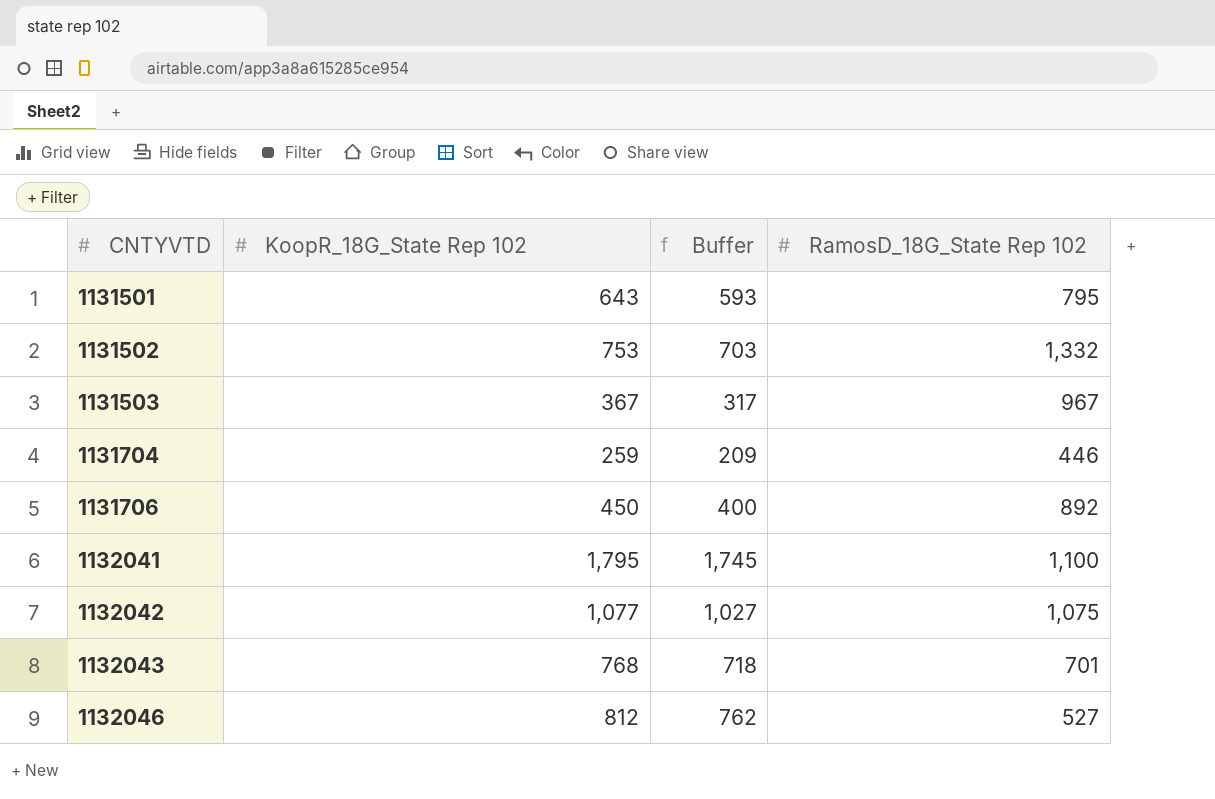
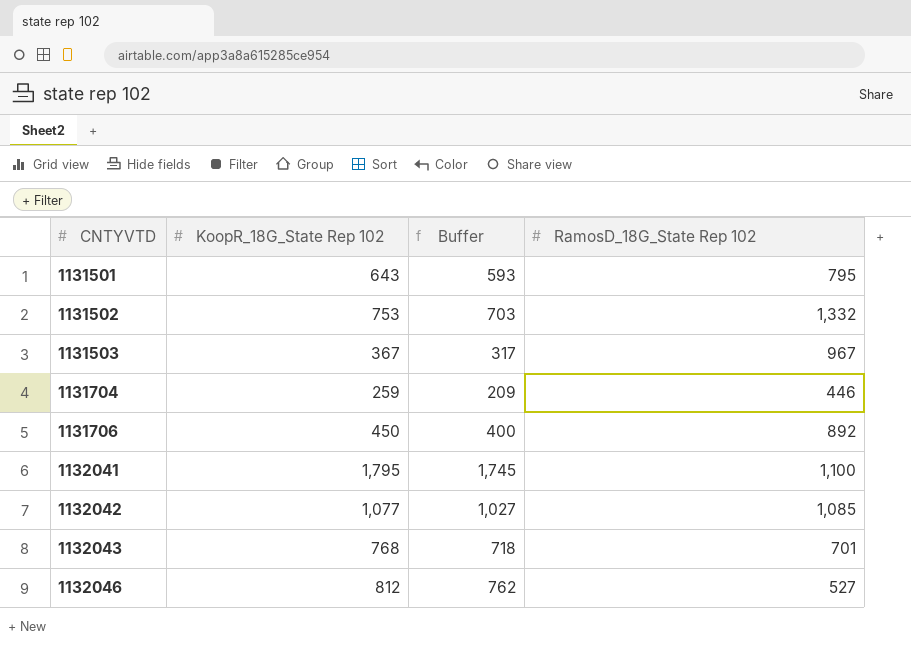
1132042 | RamosD_18G_State Rep 102: 1,075 -> 1,085

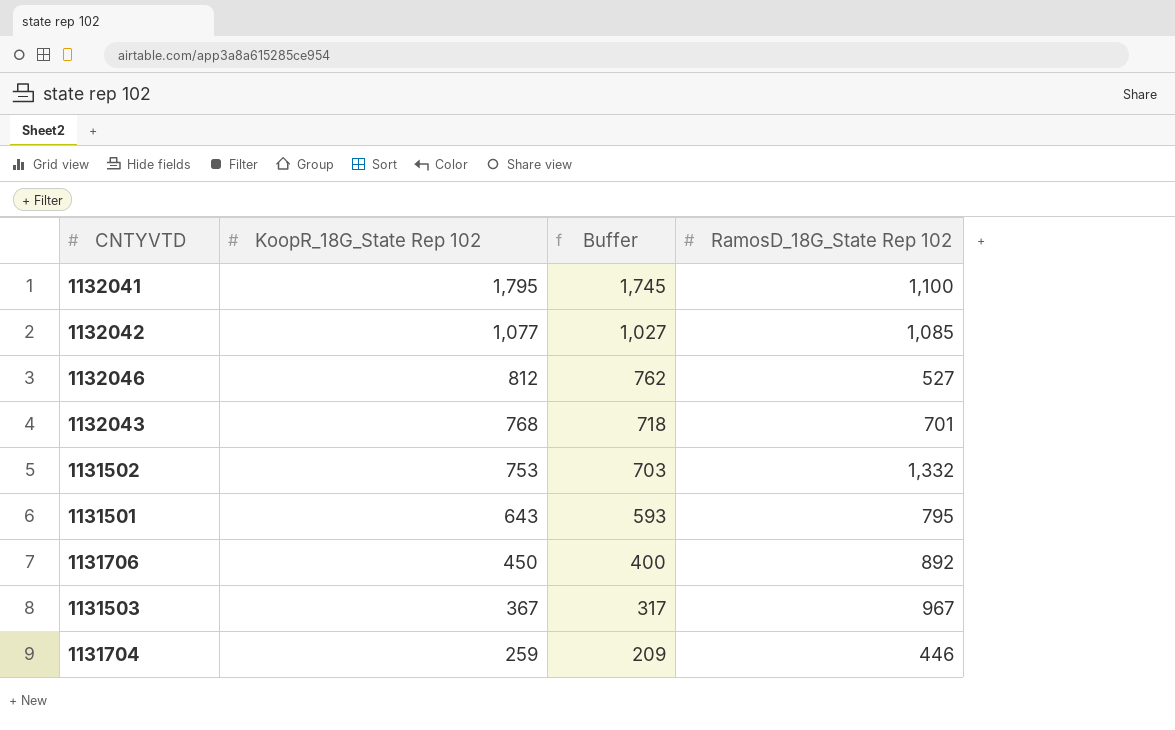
row order: CNTYVTD ascending -> KoopR_18G_State Rep 102 descending

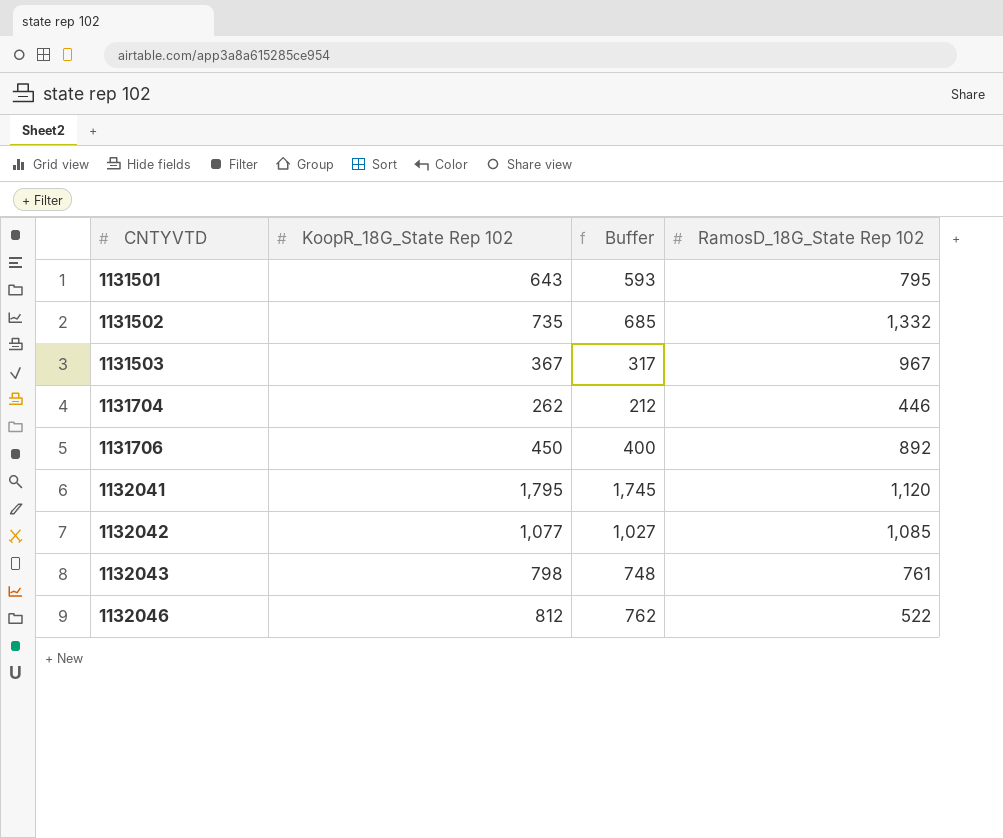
row order: KoopR_18G_State Rep 102 descending -> CNTYVTD ascending
1131502 | KoopR_18G_State Rep 102: 753 -> 735
1131502 | Buffer: 703 -> 685
1131704 | KoopR_18G_State Rep 102: 259 -> 262
1131704 | Buffer: 209 -> 212
1132041 | RamosD_18G_State Rep 102: 1,100 -> 1,120
1132043 | KoopR_18G_State Rep 102: 768 -> 798
1132043 | Buffer: 718 -> 748
1132043 | RamosD_18G_State Rep 102: 701 -> 761
1132046 | RamosD_18G_State Rep 102: 527 -> 522

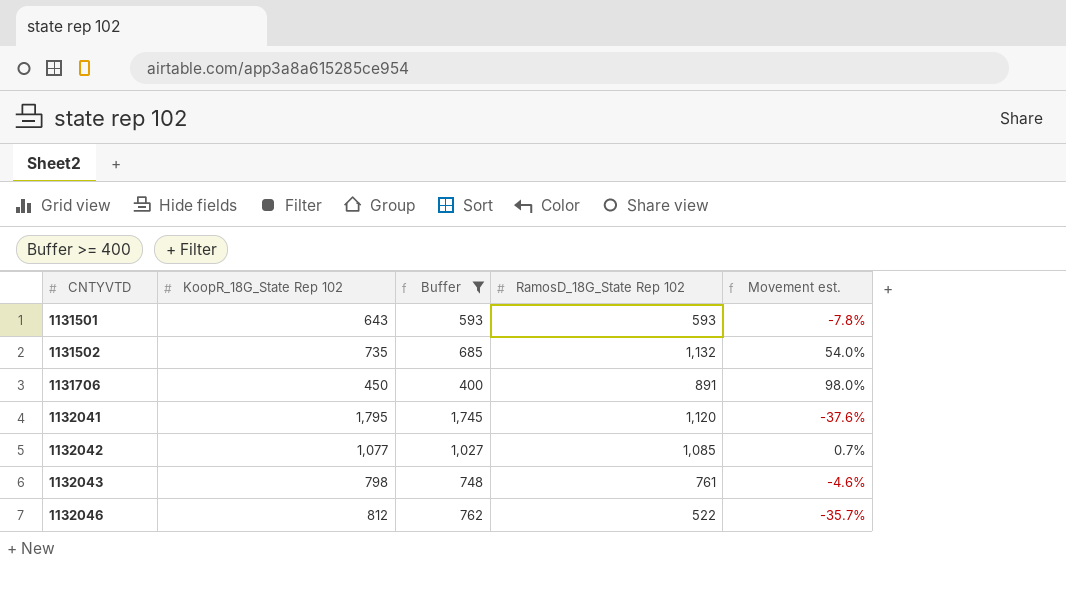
filter: none -> Buffer >= 400
column Movement est. | formula: none -> ([RamosD_18G_State Rep 102] - [KoopR_18G_State Rep 102]) / [KoopR_18G_State Rep 102]
1131501 | RamosD_18G_State Rep 102: 795 -> 593
1131502 | RamosD_18G_State Rep 102: 1,332 -> 1,132
1131706 | RamosD_18G_State Rep 102: 892 -> 891

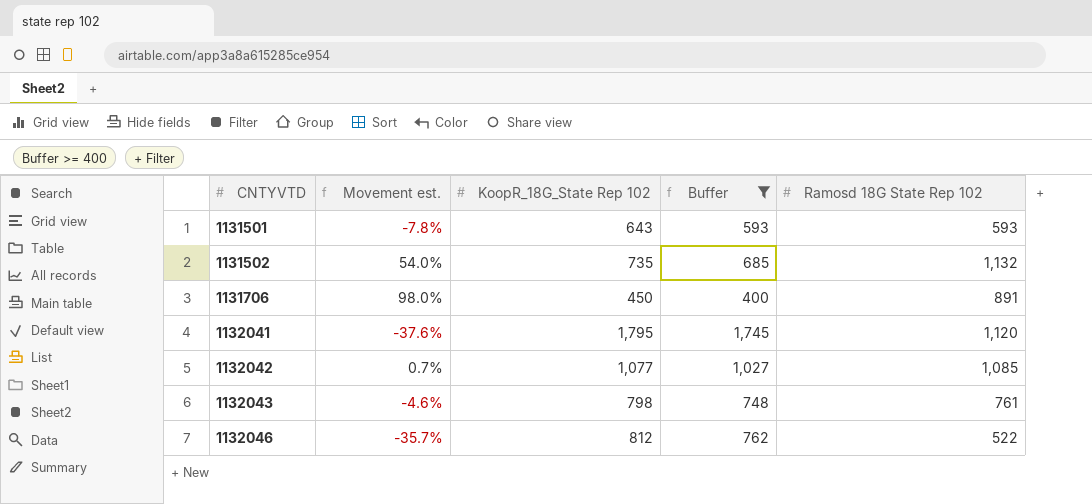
column Movement est. | position: 5 -> 2
column name: RamosD_18G_State Rep 102 -> Ramosd 18G State Rep 102

